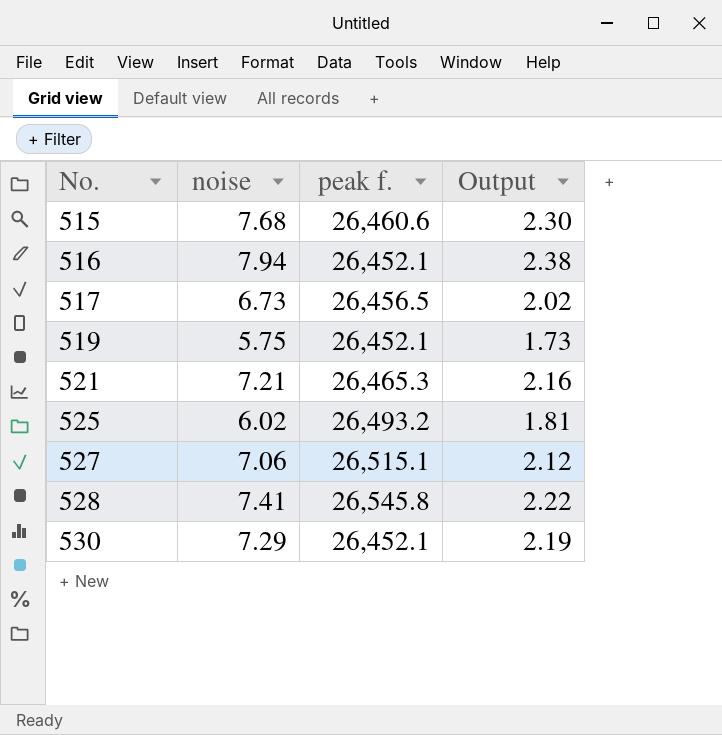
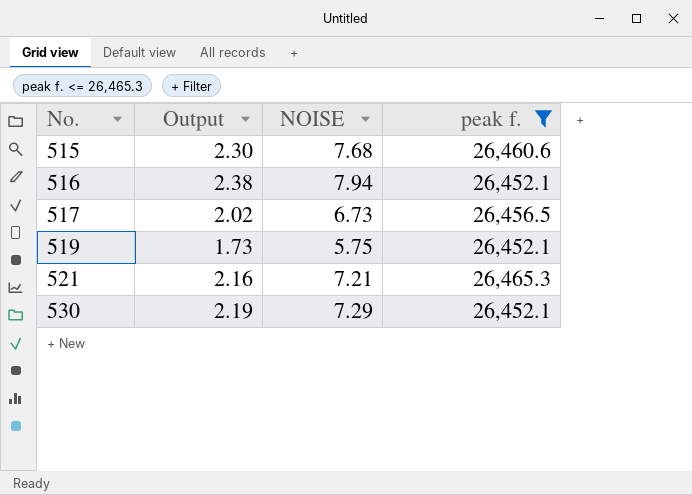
filter: none -> peak f. <= 26,465.3
column Output | position: 4 -> 2
column name: noise -> NOISE

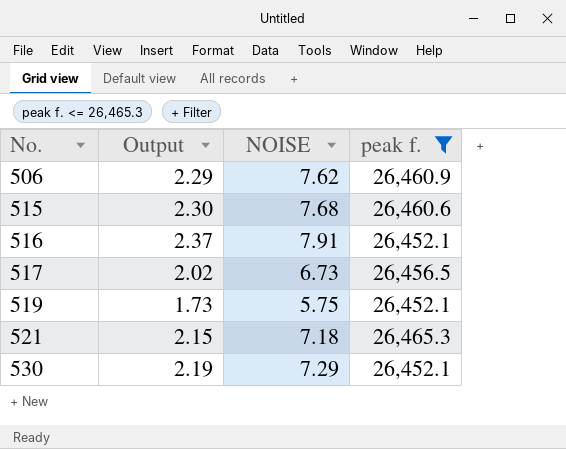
row 506: none -> 2.29 | 7.62 | 26,460.9
516 | Output: 2.38 -> 2.37
516 | NOISE: 7.94 -> 7.91
521 | Output: 2.16 -> 2.15
521 | NOISE: 7.21 -> 7.18

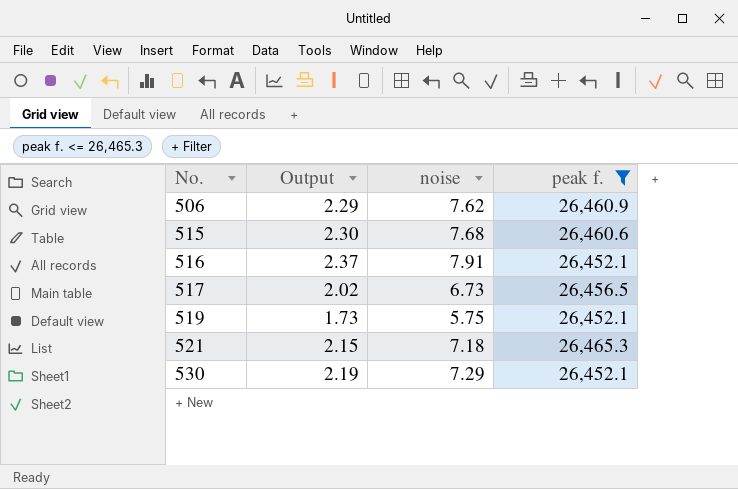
column name: NOISE -> noise

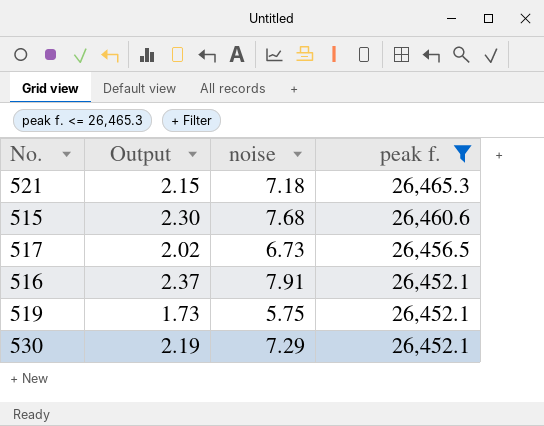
row order: No. ascending -> peak f. descending
row 506: 2.29 | 7.62 | 26,460.9 -> none

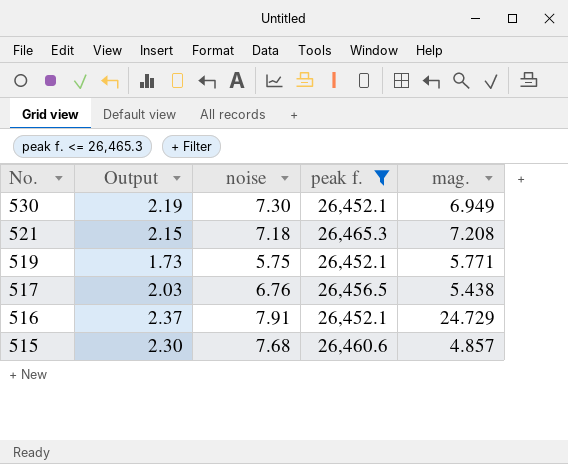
row order: peak f. descending -> No. descending
column mag. | position: none -> 5
530 | noise: 7.29 -> 7.30
517 | Output: 2.02 -> 2.03
517 | noise: 6.73 -> 6.76

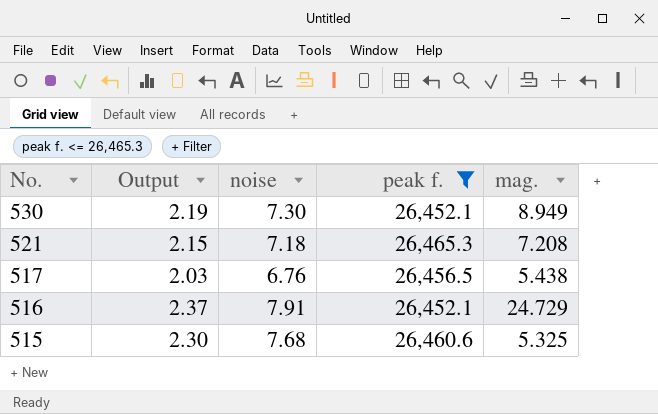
row 519: 1.73 | 5.75 | 26,452.1 | 5.771 -> none
530 | mag.: 6.949 -> 8.949
515 | mag.: 4.857 -> 5.325

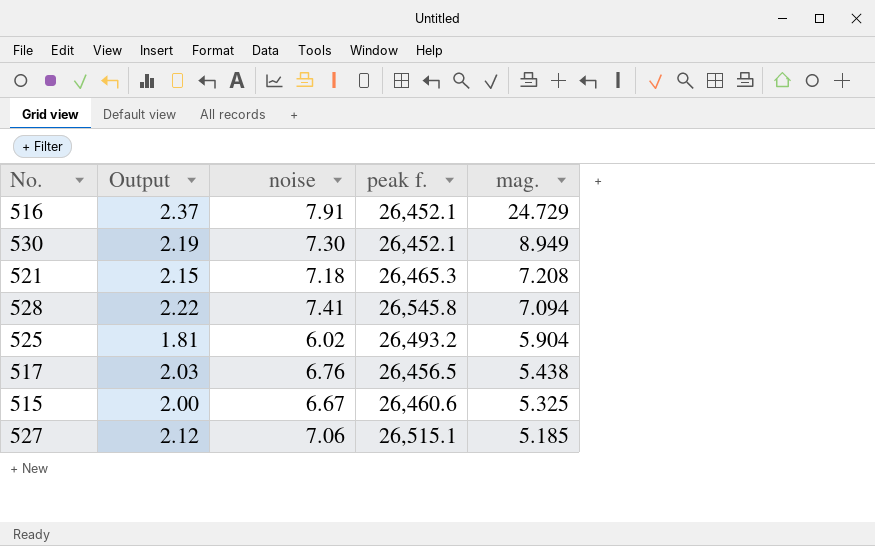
filter: peak f. <= 26,465.3 -> none
row order: No. descending -> mag. descending
515 | Output: 2.30 -> 2.00
515 | noise: 7.68 -> 6.67

